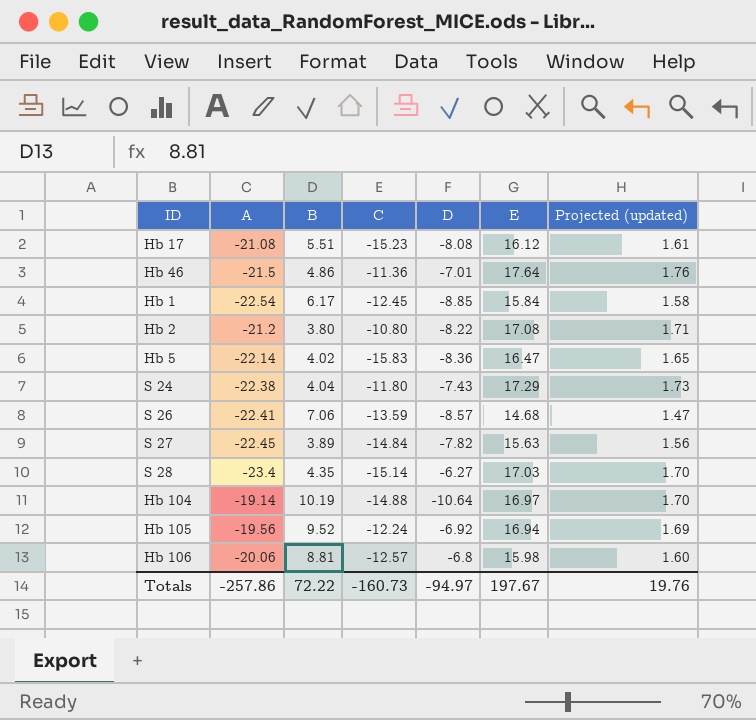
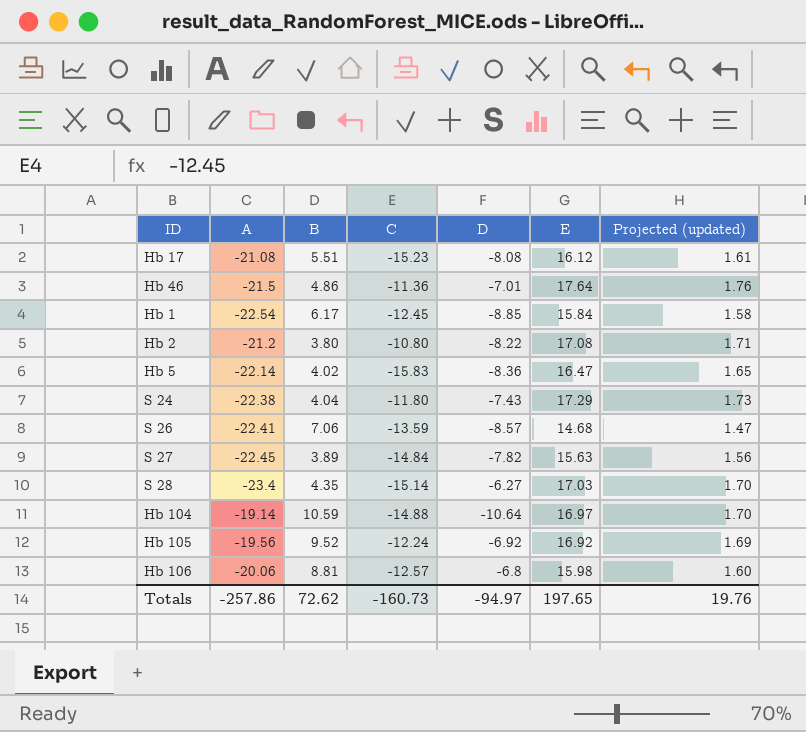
Hb 104 | B: 10.19 -> 10.59
Hb 105 | E: 16.94 -> 16.92
Totals | B: 72.22 -> 72.62
Totals | E: 197.67 -> 197.65

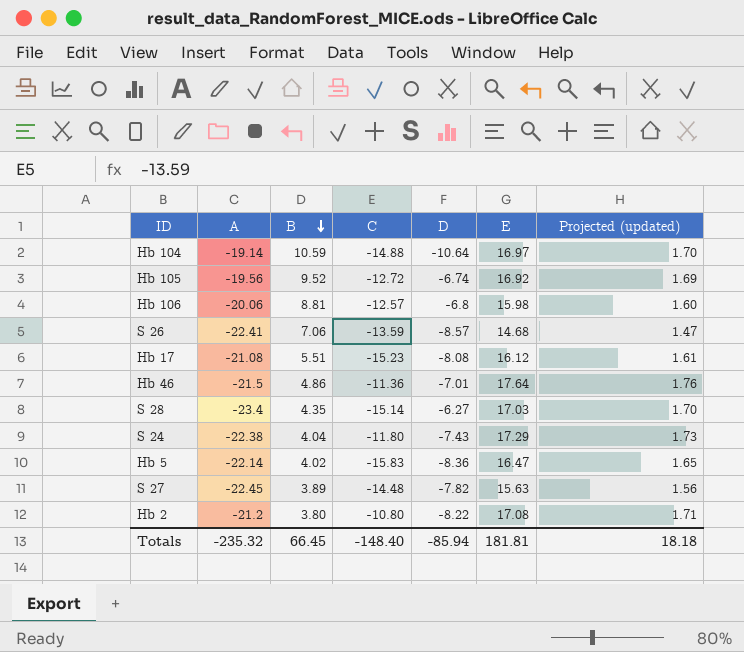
row order: none -> B descending
row Hb 1: -22.54 | 6.17 | -12.45 | -8.85 | 15.84 | 1.58 -> none
Hb 105 | C: -12.24 -> -12.72
Hb 105 | D: -6.92 -> -6.74
S 27 | C: -14.84 -> -14.48
Totals | A: -257.86 -> -235.32
Totals | B: 72.62 -> 66.45
Totals | C: -160.73 -> -148.40
Totals | D: -94.97 -> -85.94
Totals | E: 197.65 -> 181.81
Totals | Projected (updated): 19.76 -> 18.18

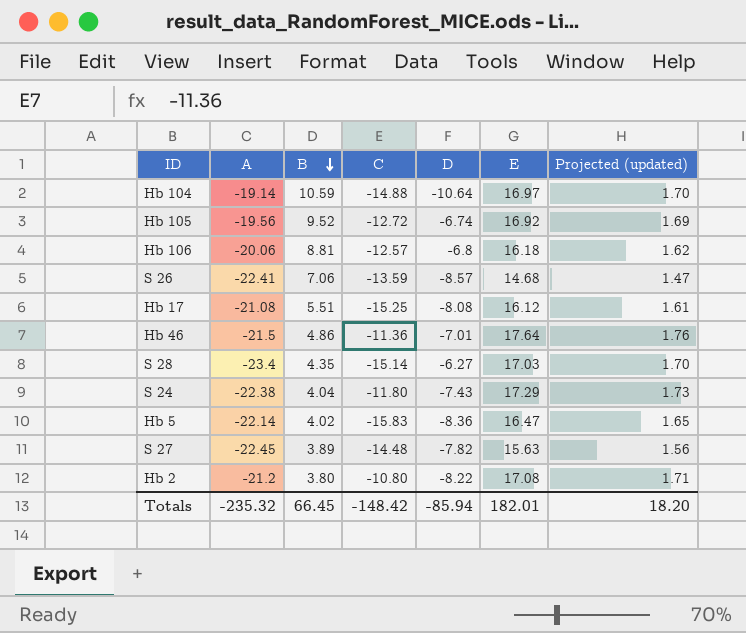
Hb 106 | E: 15.98 -> 16.18
Hb 106 | Projected (updated): 1.60 -> 1.62
Hb 17 | C: -15.23 -> -15.25
Totals | C: -148.40 -> -148.42
Totals | E: 181.81 -> 182.01
Totals | Projected (updated): 18.18 -> 18.20

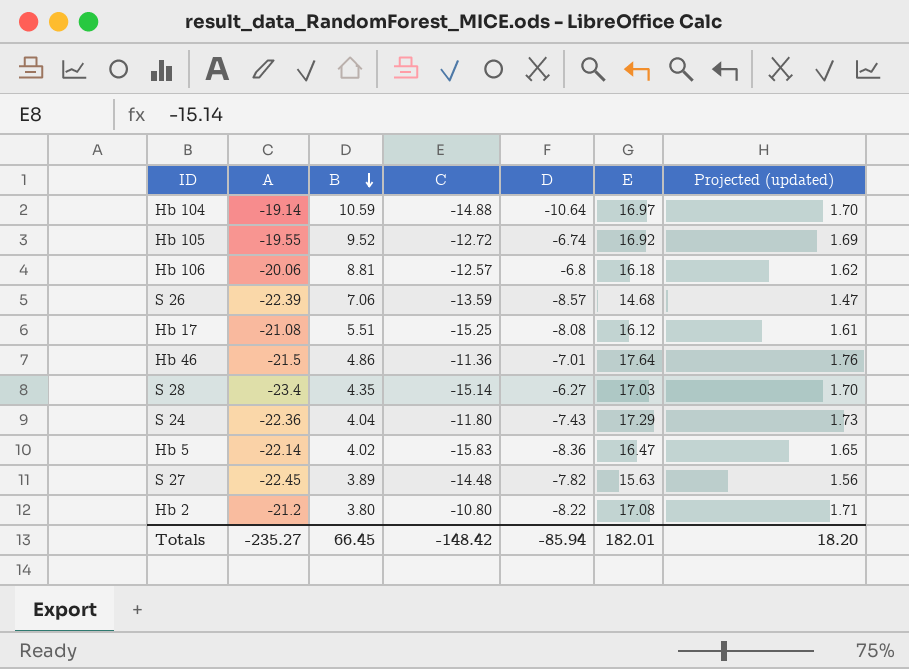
Hb 105 | A: -19.56 -> -19.55
S 26 | A: -22.41 -> -22.39
S 24 | A: -22.38 -> -22.36
Totals | A: -235.32 -> -235.27

